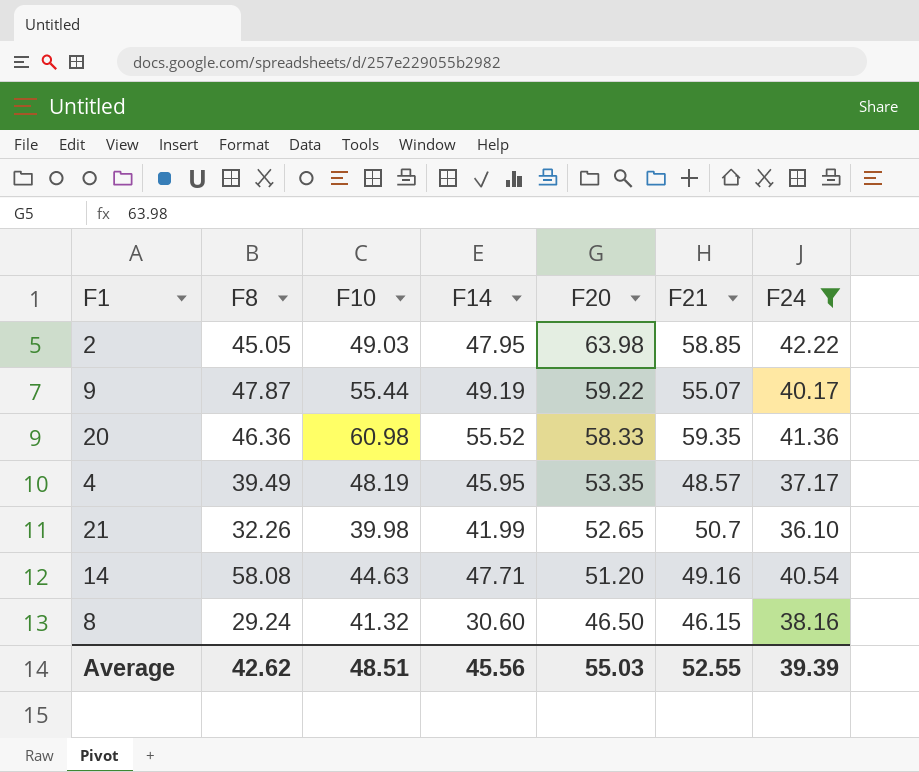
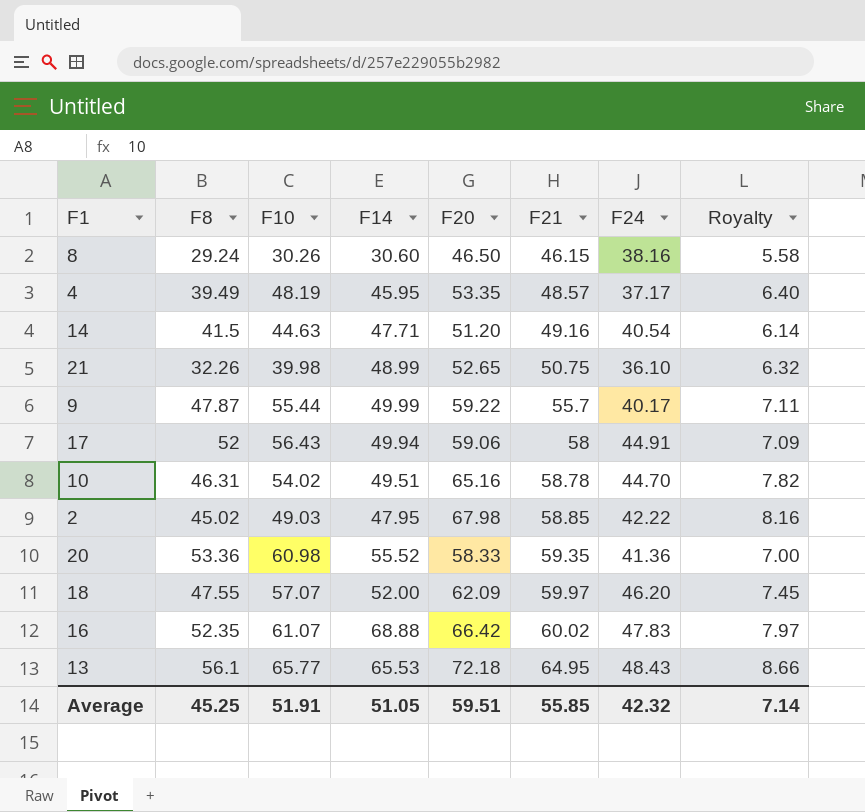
filter: F24 <= 42.22 -> none
row order: F20 descending -> F21 ascending
column Royalty | formula: none -> [F20] * 0.12
8 | F10: 41.32 -> 30.26
14 | F8: 58.08 -> 41.5
21 | F14: 41.99 -> 48.99
21 | F21: 50.7 -> 50.75
9 | F14: 49.19 -> 49.99
9 | F21: 55.07 -> 55.7
2 | F8: 45.05 -> 45.02
2 | F20: 63.98 -> 67.98
20 | F8: 46.36 -> 53.36
Average | F8: 42.62 -> 45.25
Average | F10: 48.51 -> 51.91
Average | F14: 45.56 -> 51.05
Average | F20: 55.03 -> 59.51
Average | F21: 52.55 -> 55.85
Average | F24: 39.39 -> 42.32

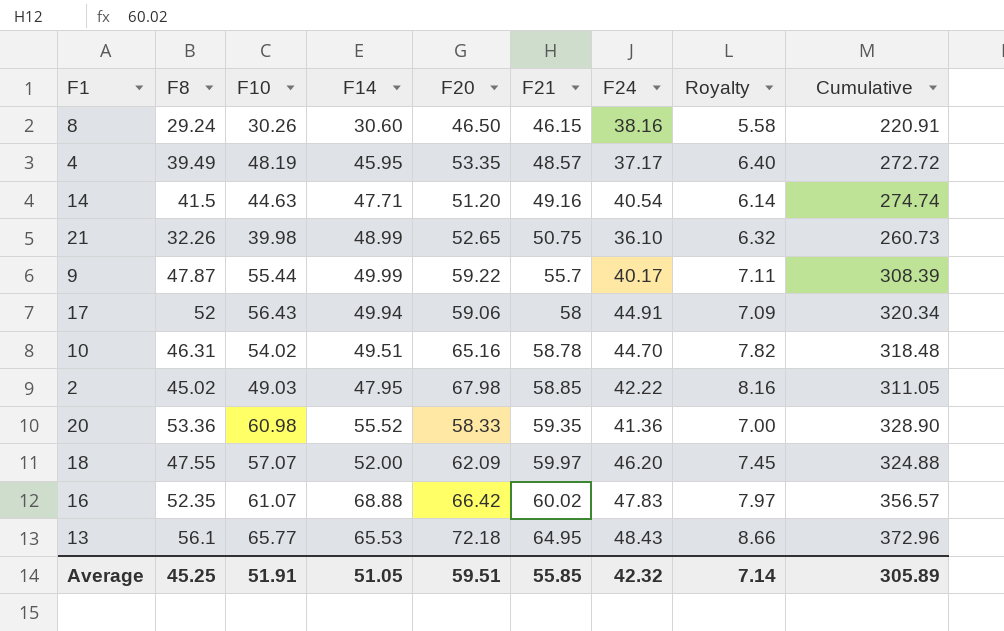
column Cumulative | formula: none -> [F8] + [F10] + [F14] + [F20] + [F21] + [F24]

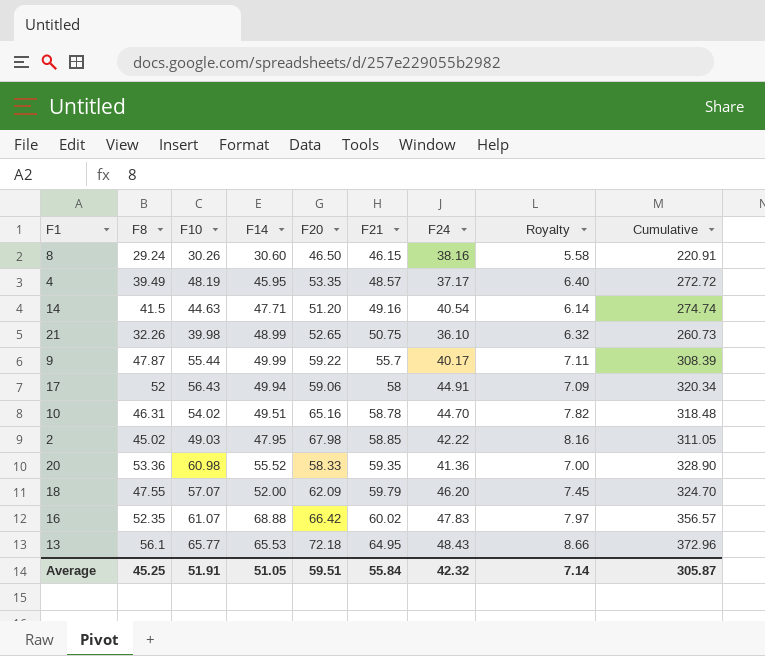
18 | F21: 59.97 -> 59.79
18 | Cumulative: 324.88 -> 324.70
Average | F21: 55.85 -> 55.84
Average | Cumulative: 305.89 -> 305.87

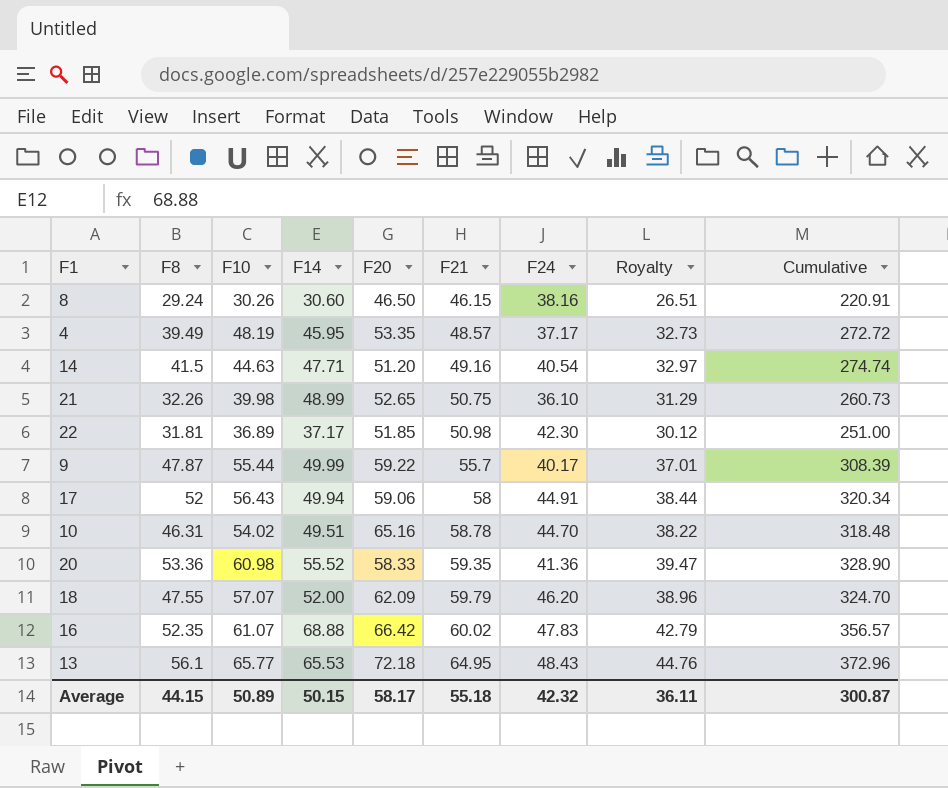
column Royalty | formula: [F20] * 0.12 -> [Cumulative] * 0.12
row 2: 45.02 | 49.03 | 47.95 | 67.98 | 58.85 | 42.22 | 8.16 | 311.05 -> none
row 22: none -> 31.81 | 36.89 | 37.17 | 51.85 | 50.98 | 42.30 | 30.12 | 251.00
Average | F8: 45.25 -> 44.15
Average | F10: 51.91 -> 50.89
Average | F14: 51.05 -> 50.15
Average | F20: 59.51 -> 58.17
Average | F21: 55.84 -> 55.18
Average | Royalty: 7.14 -> 36.11
Average | Cumulative: 305.87 -> 300.87

